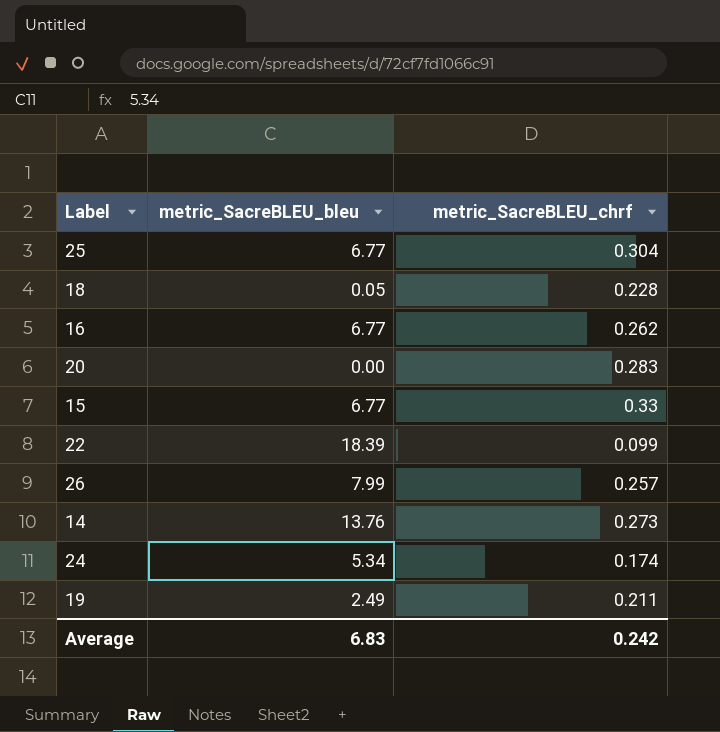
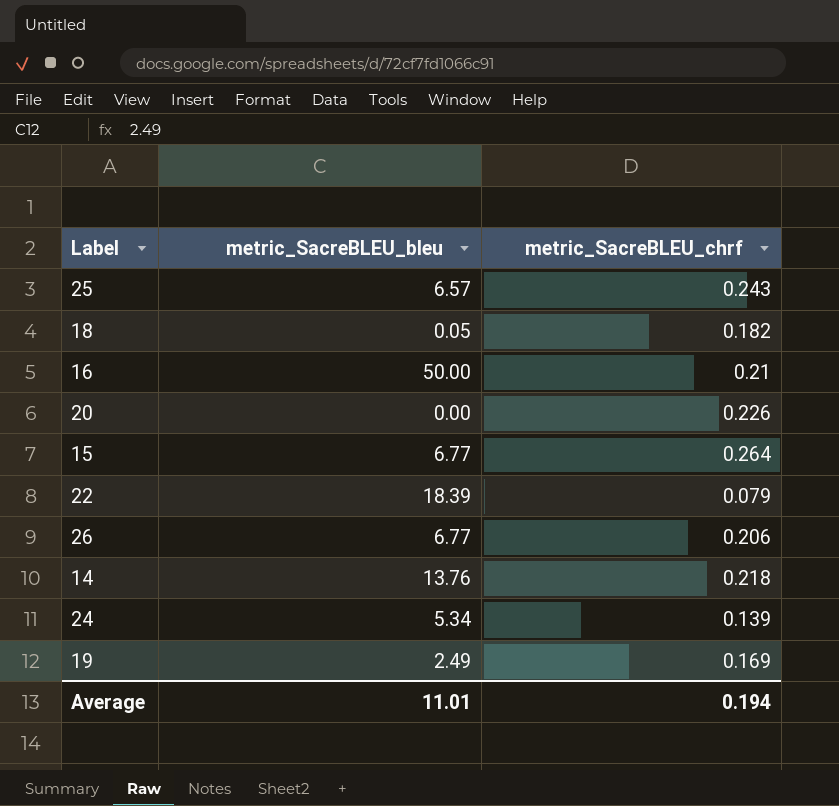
25 | metric_SacreBLEU_bleu: 6.77 -> 6.57
25 | metric_SacreBLEU_chrf: 0.304 -> 0.243
18 | metric_SacreBLEU_chrf: 0.228 -> 0.182
16 | metric_SacreBLEU_bleu: 6.77 -> 50.00
16 | metric_SacreBLEU_chrf: 0.262 -> 0.21
20 | metric_SacreBLEU_chrf: 0.283 -> 0.226
15 | metric_SacreBLEU_chrf: 0.33 -> 0.264
22 | metric_SacreBLEU_chrf: 0.099 -> 0.079
26 | metric_SacreBLEU_bleu: 7.99 -> 6.77
26 | metric_SacreBLEU_chrf: 0.257 -> 0.206
14 | metric_SacreBLEU_chrf: 0.273 -> 0.218
24 | metric_SacreBLEU_chrf: 0.174 -> 0.139
19 | metric_SacreBLEU_chrf: 0.211 -> 0.169
Average | metric_SacreBLEU_bleu: 6.83 -> 11.01
Average | metric_SacreBLEU_chrf: 0.242 -> 0.194

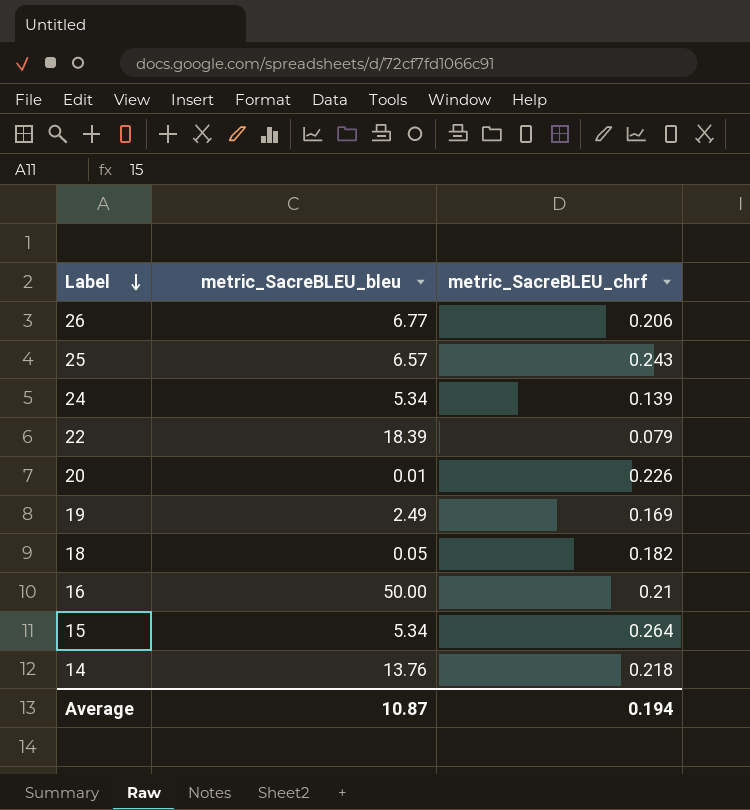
row order: none -> Label descending
20 | metric_SacreBLEU_bleu: 0.00 -> 0.01
15 | metric_SacreBLEU_bleu: 6.77 -> 5.34
Average | metric_SacreBLEU_bleu: 11.01 -> 10.87

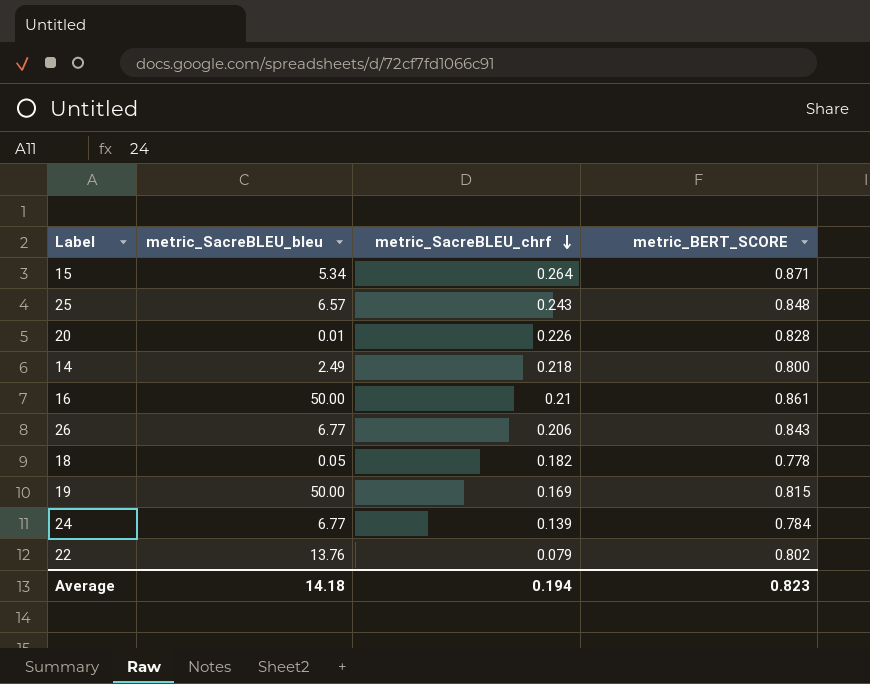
row order: Label descending -> metric_SacreBLEU_chrf descending
column metric_BERT_SCORE | position: none -> 4
14 | metric_SacreBLEU_bleu: 13.76 -> 2.49
19 | metric_SacreBLEU_bleu: 2.49 -> 50.00
24 | metric_SacreBLEU_bleu: 5.34 -> 6.77
22 | metric_SacreBLEU_bleu: 18.39 -> 13.76
Average | metric_SacreBLEU_bleu: 10.87 -> 14.18

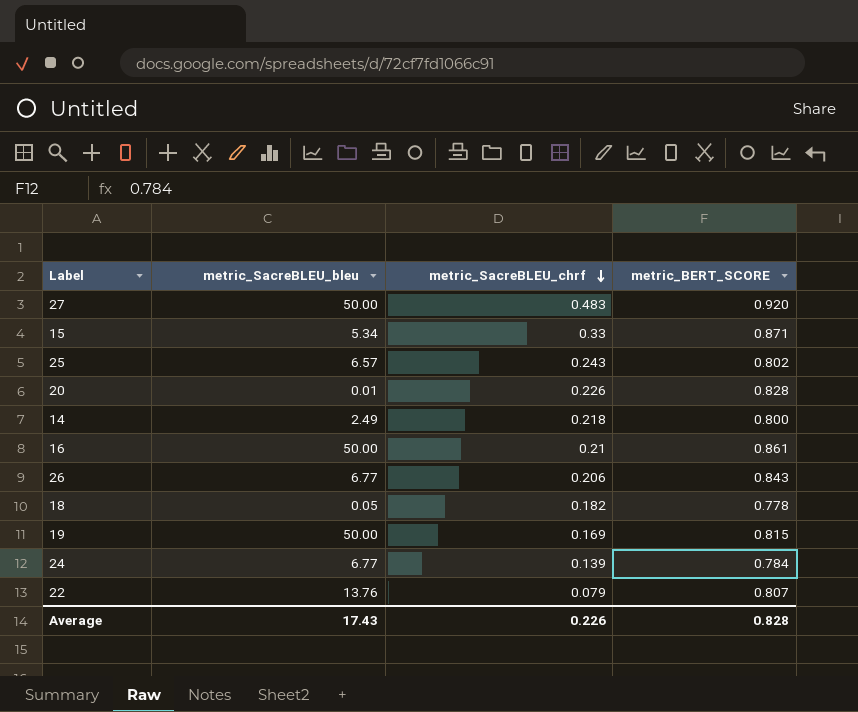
row 27: none -> 50.00 | 0.483 | 0.920
15 | metric_SacreBLEU_chrf: 0.264 -> 0.33
25 | metric_BERT_SCORE: 0.848 -> 0.802
22 | metric_BERT_SCORE: 0.802 -> 0.807
Average | metric_SacreBLEU_bleu: 14.18 -> 17.43
Average | metric_SacreBLEU_chrf: 0.194 -> 0.226
Average | metric_BERT_SCORE: 0.823 -> 0.828

